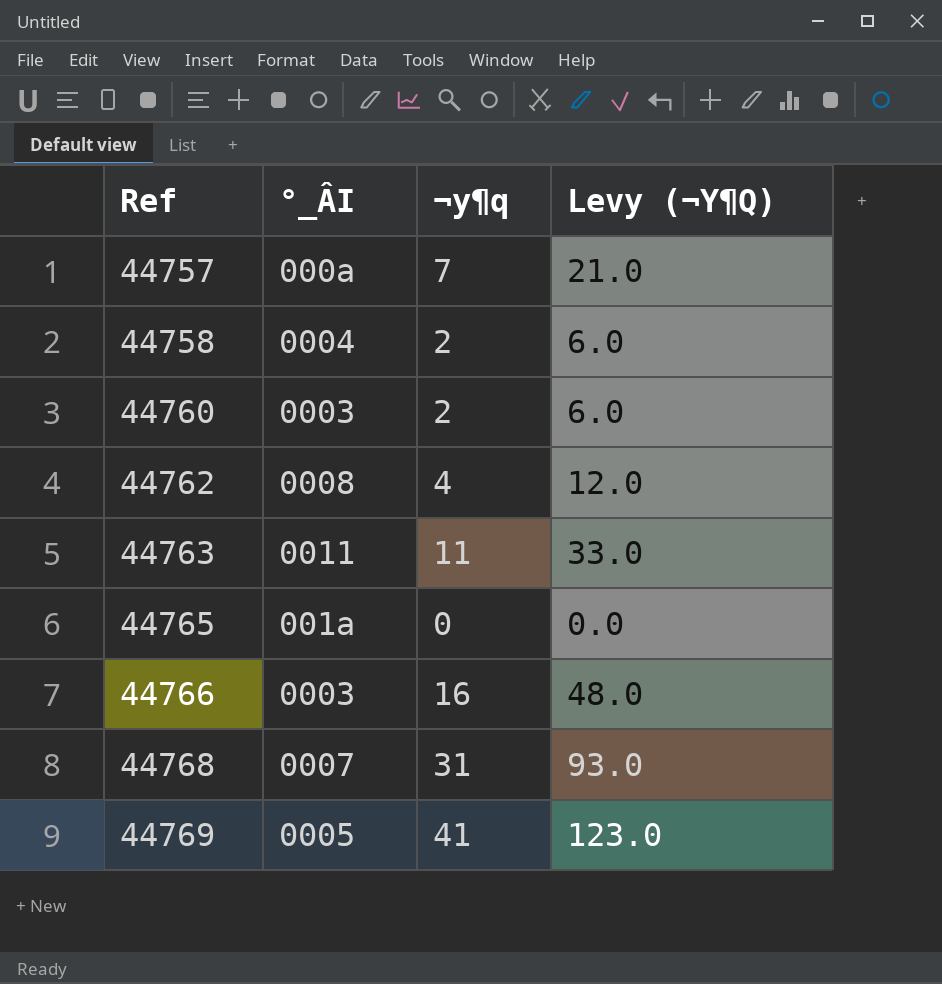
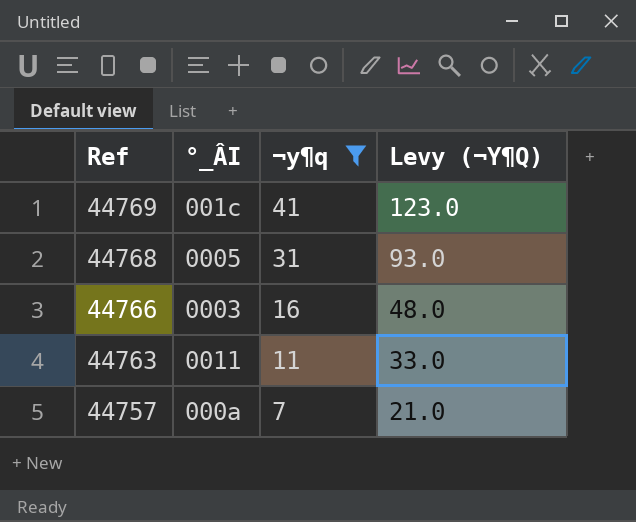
filter: none -> ¬y¶q >= 7
row order: Ref ascending -> Ref descending
44769 | °_ÂI: 0005 -> 001c
44768 | °_ÂI: 0007 -> 0005

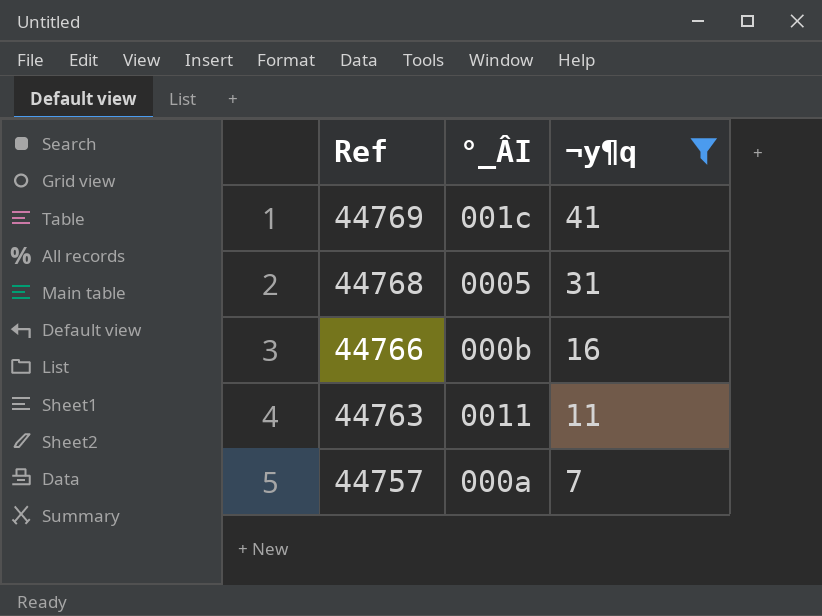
column Levy (¬Y¶Q) | formula: [¬y¶q] * 3 -> none
44766 | °_ÂI: 0003 -> 000b

